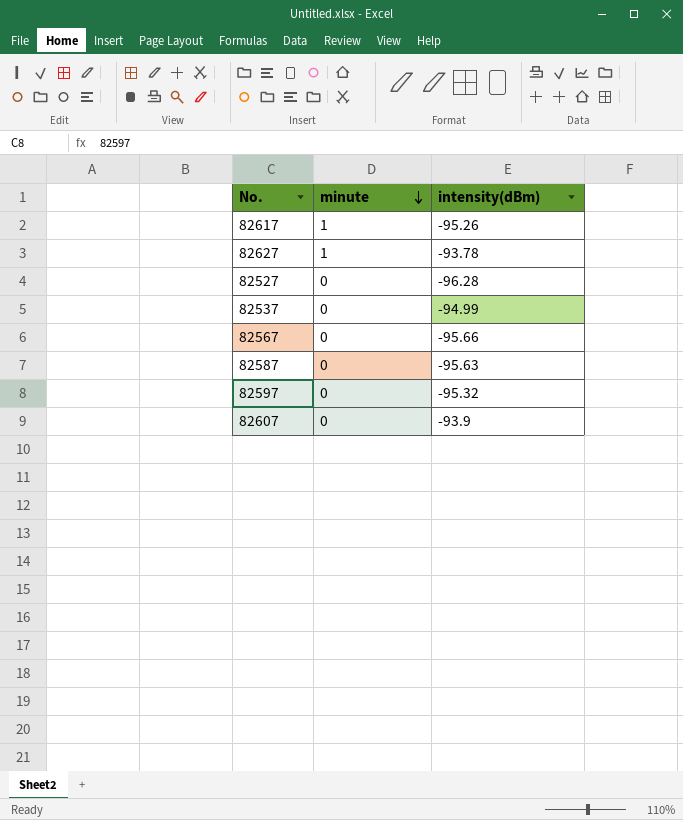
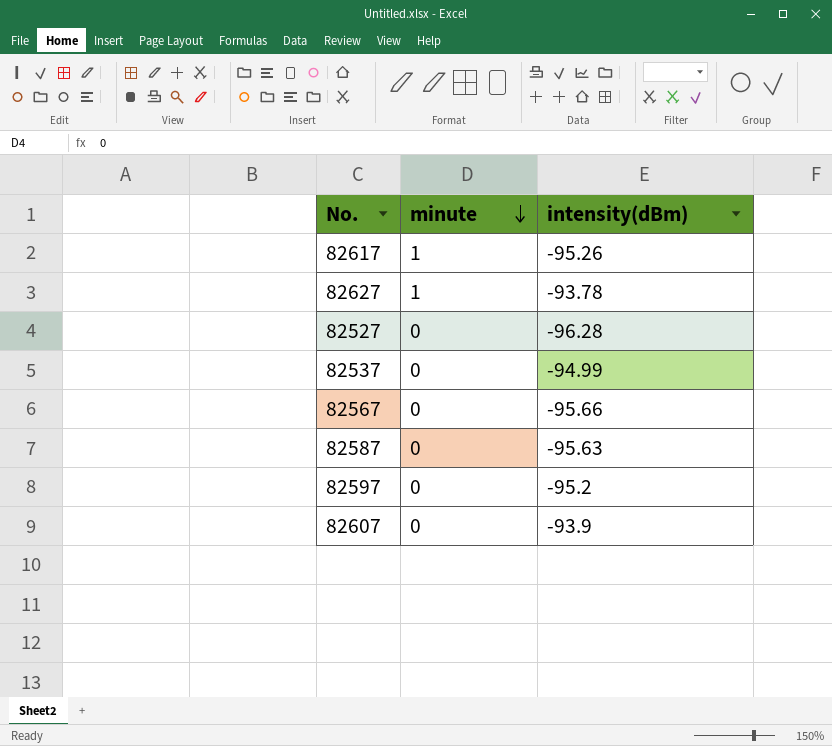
82597 | intensity(dBm): -95.32 -> -95.2

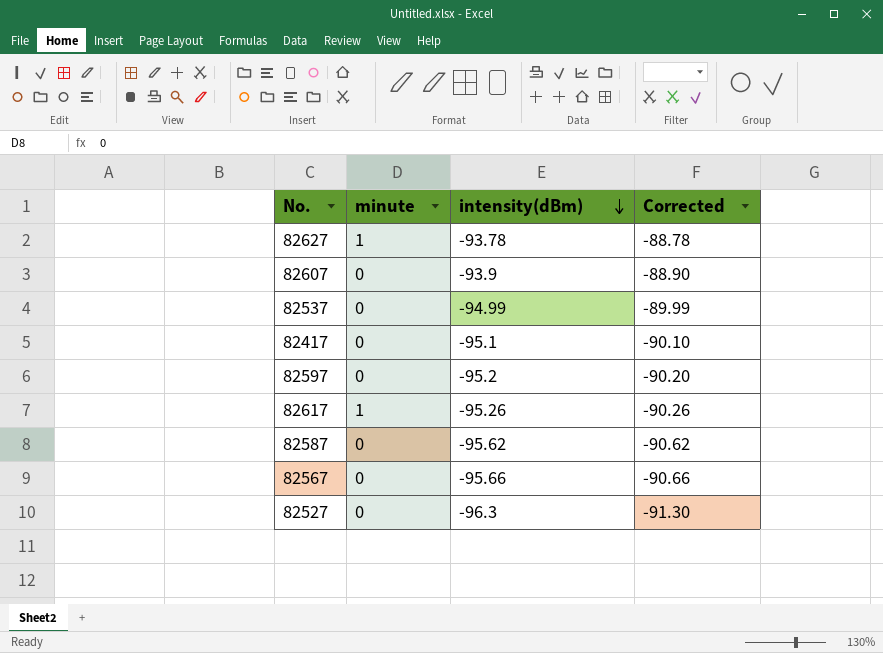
row order: minute descending -> intensity(dBm) descending
column Corrected | formula: none -> [intensity(dBm)] + 5
row 82417: none -> 0 | -95.1 | -90.10
82587 | intensity(dBm): -95.63 -> -95.62
82527 | intensity(dBm): -96.28 -> -96.3

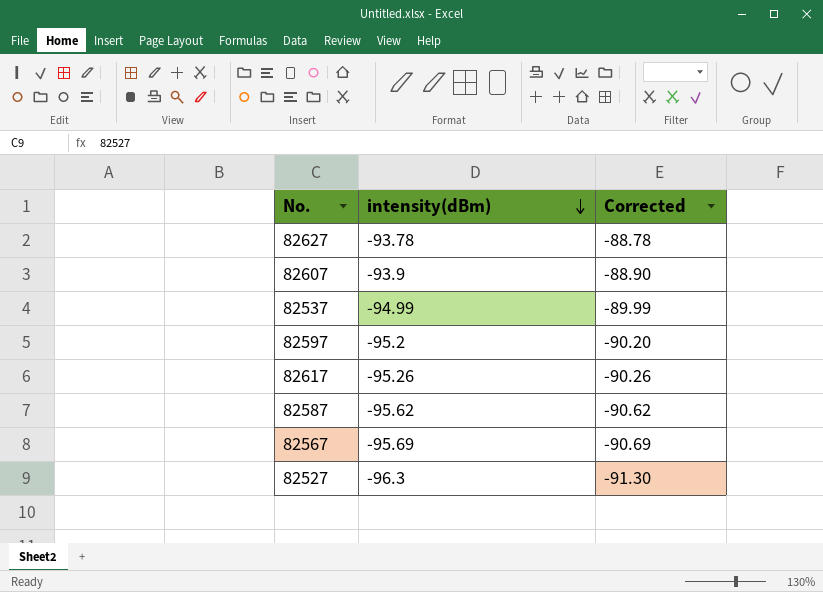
column minute | position: 2 -> none
row 82417: 0 | -95.1 | -90.10 -> none
82567 | intensity(dBm): -95.66 -> -95.69
82567 | Corrected: -90.66 -> -90.69

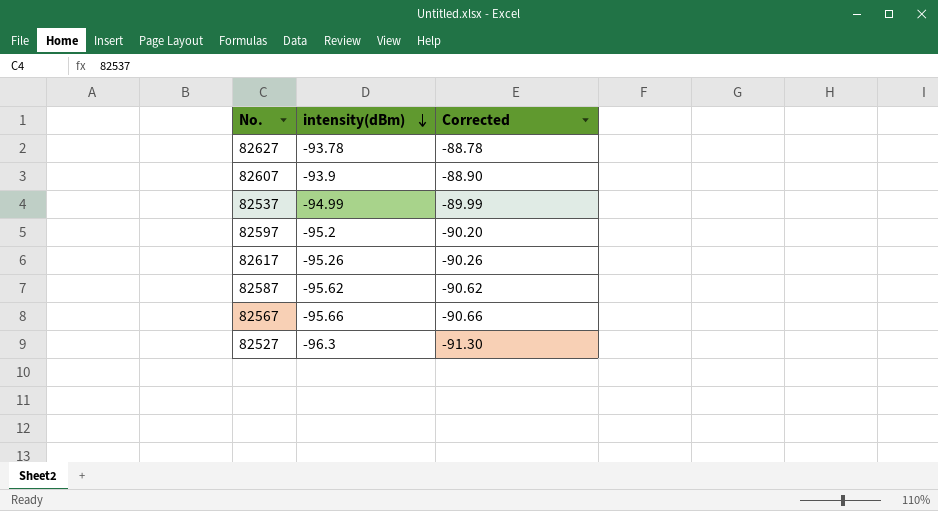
82567 | intensity(dBm): -95.69 -> -95.66
82567 | Corrected: -90.69 -> -90.66

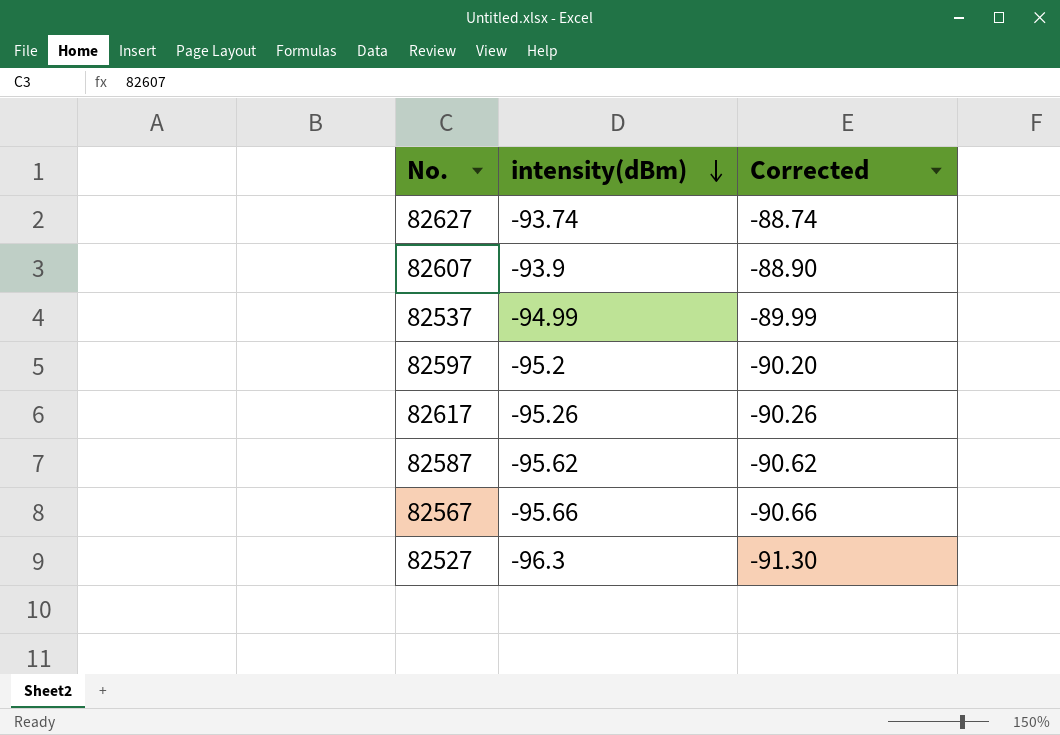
82627 | intensity(dBm): -93.78 -> -93.74
82627 | Corrected: -88.78 -> -88.74

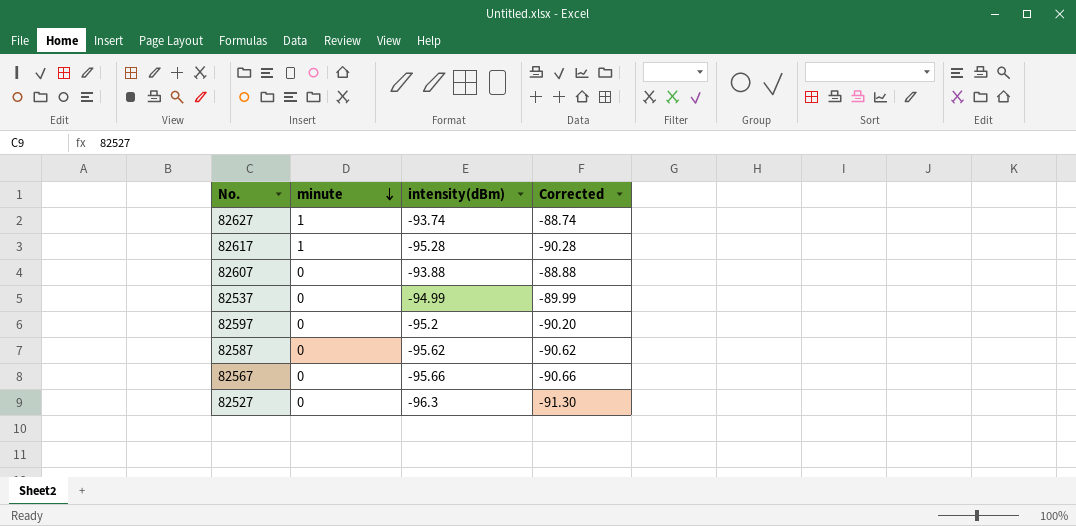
row order: intensity(dBm) descending -> minute descending
column minute | position: none -> 2
82617 | intensity(dBm): -95.26 -> -95.28
82617 | Corrected: -90.26 -> -90.28
82607 | intensity(dBm): -93.9 -> -93.88
82607 | Corrected: -88.90 -> -88.88

